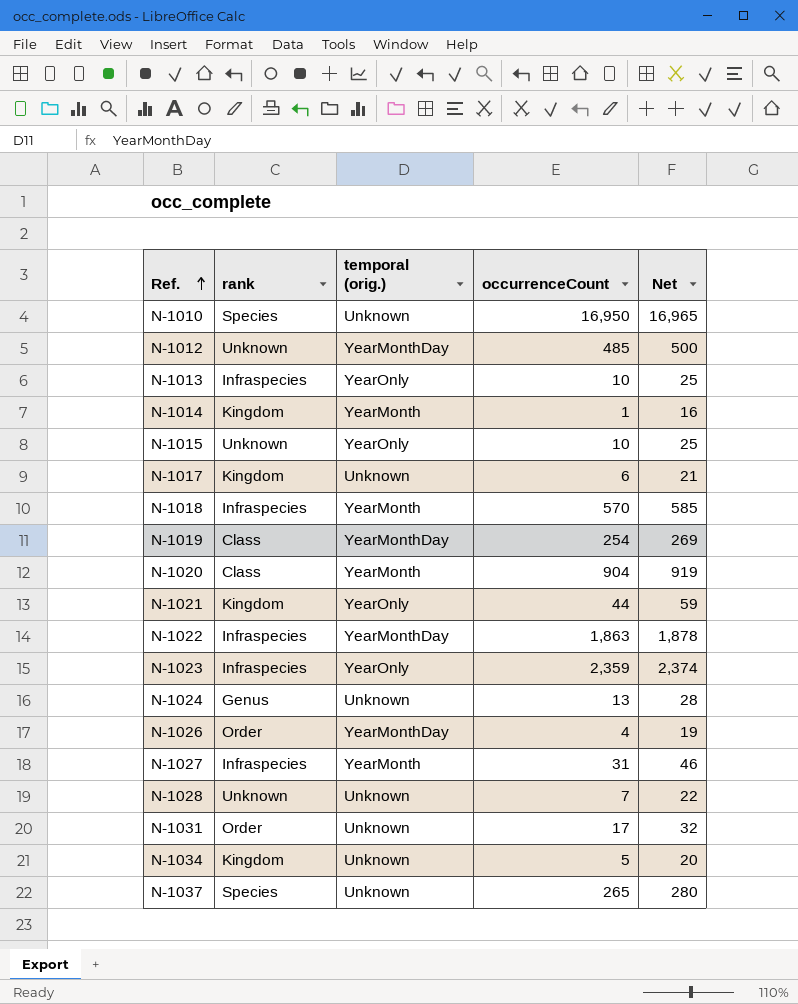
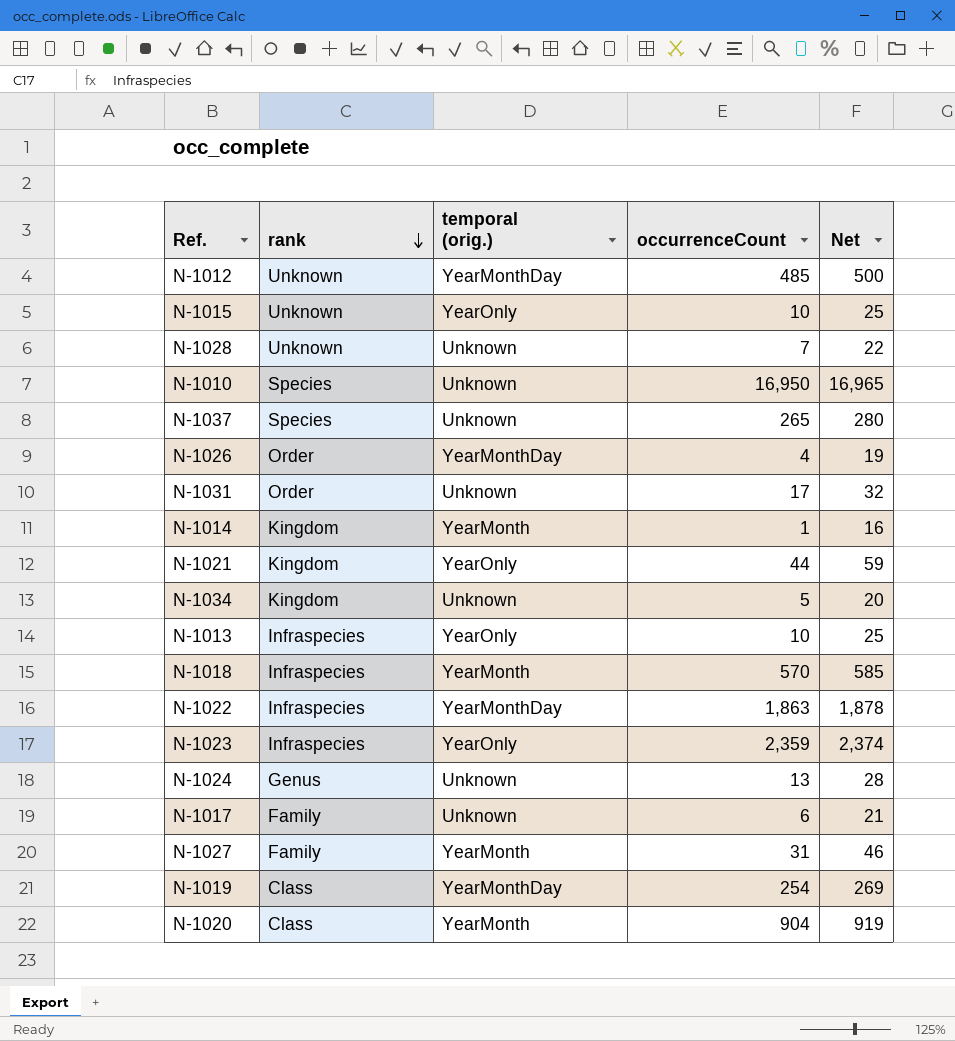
row order: Ref. ascending -> rank descending
N-1017 | rank: Kingdom -> Family
N-1027 | rank: Infraspecies -> Family

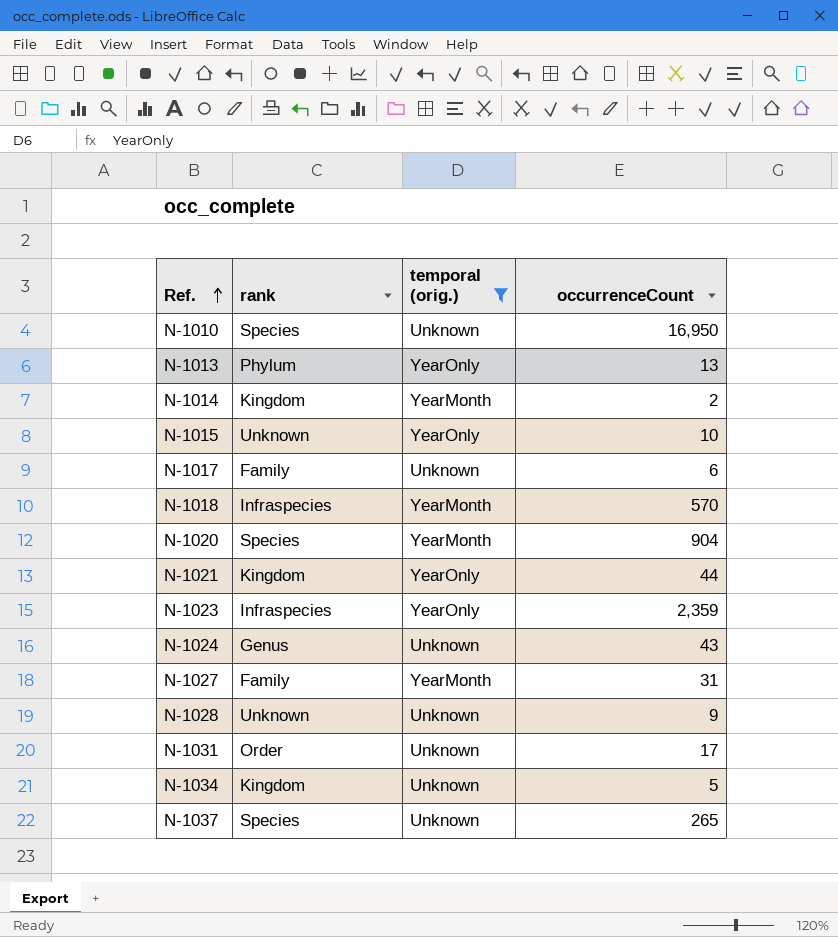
filter: none -> temporal (orig.) != YearMonthDay
row order: rank descending -> Ref. ascending
column Net | formula: [occurrenceCount] + 15 -> none
N-1013 | rank: Infraspecies -> Phylum
N-1013 | occurrenceCount: 10 -> 13
N-1014 | occurrenceCount: 1 -> 2
N-1020 | rank: Class -> Species
N-1024 | occurrenceCount: 13 -> 43
N-1028 | occurrenceCount: 7 -> 9

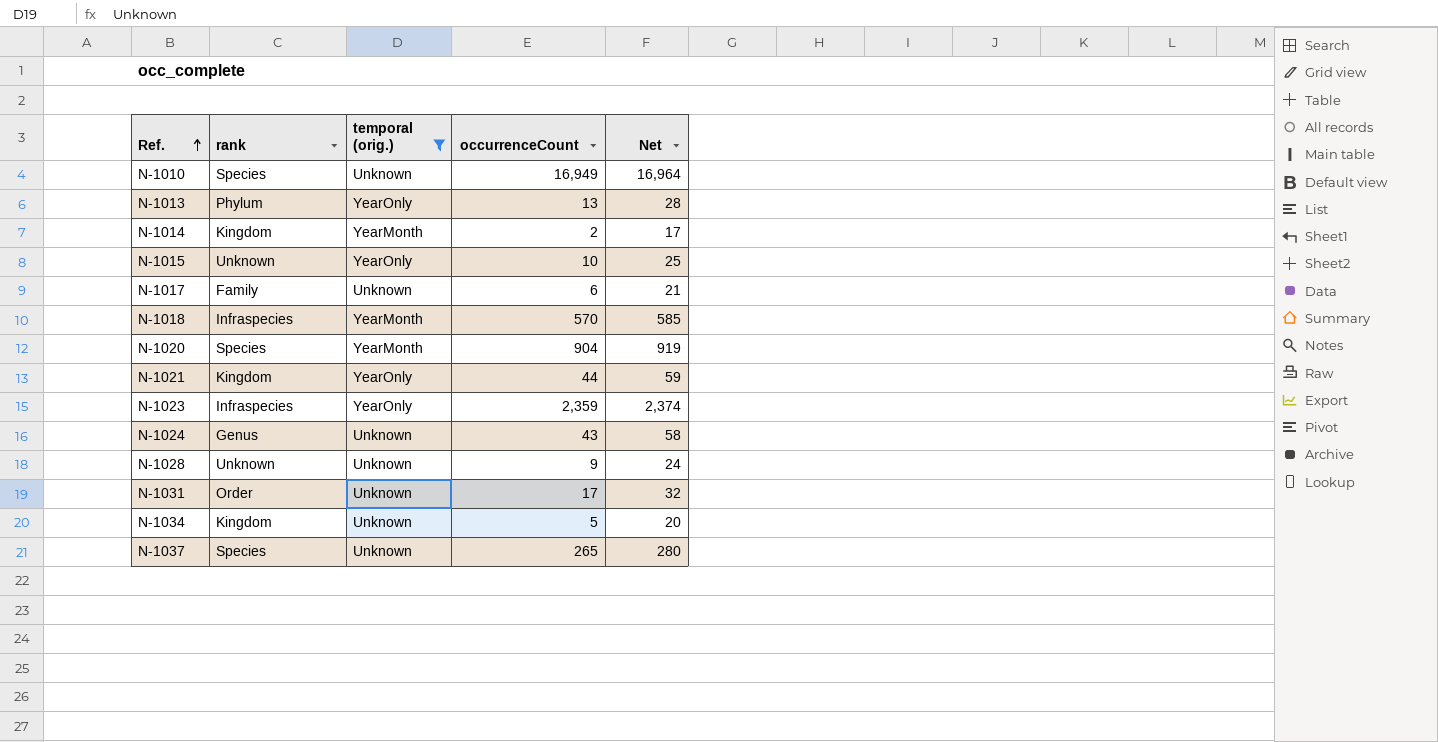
column Net | formula: none -> [occurrenceCount] + 15
row N-1027: Family | YearMonth | 31 -> none
N-1010 | occurrenceCount: 16,950 -> 16,949

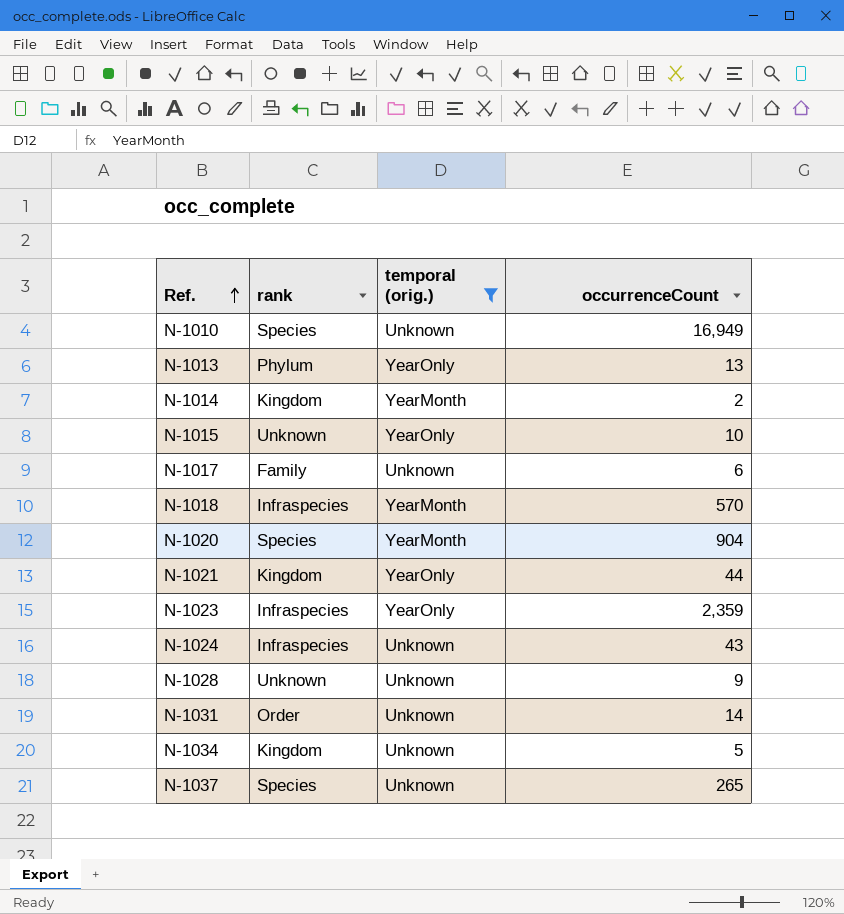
column Net | formula: [occurrenceCount] + 15 -> none
N-1024 | rank: Genus -> Infraspecies
N-1031 | occurrenceCount: 17 -> 14

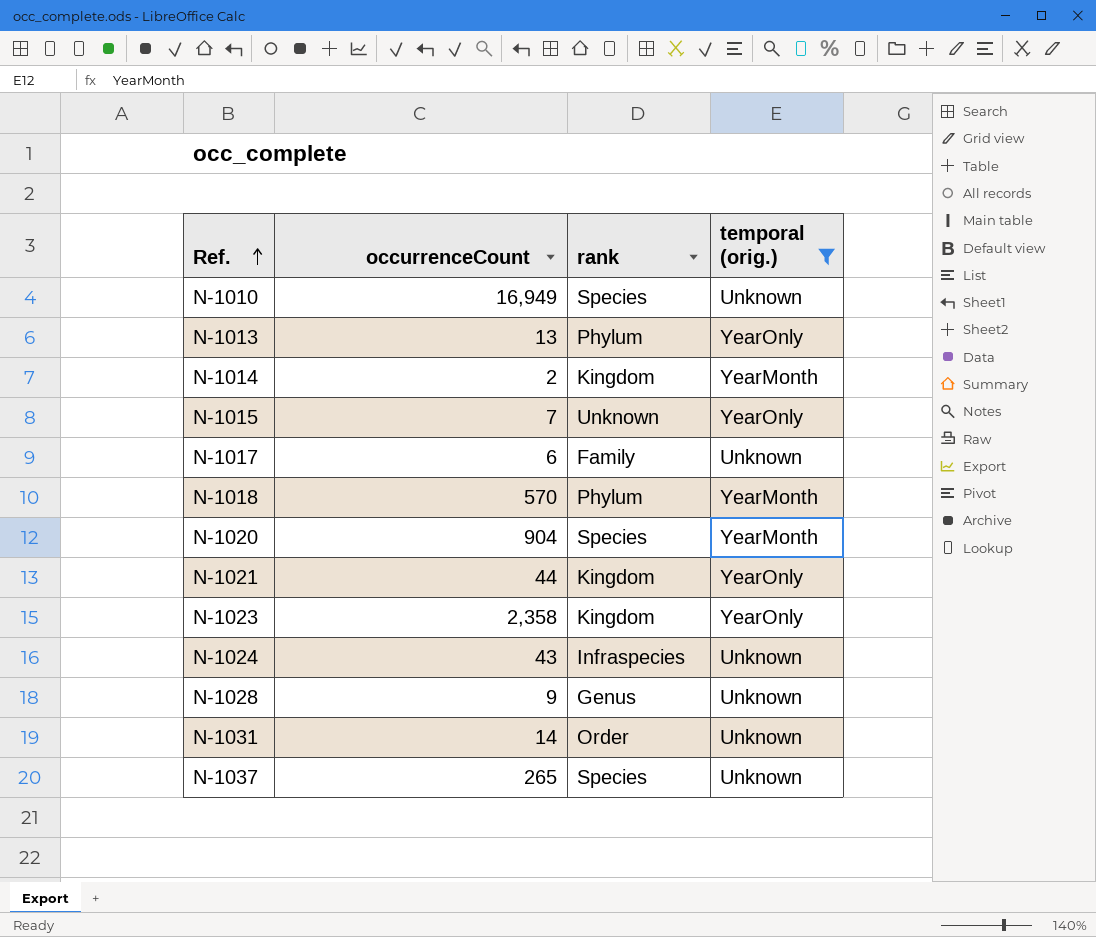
column occurrenceCount | position: 4 -> 2
row N-1034: Kingdom | Unknown | 5 -> none
N-1015 | occurrenceCount: 10 -> 7
N-1018 | rank: Infraspecies -> Phylum
N-1023 | occurrenceCount: 2,359 -> 2,358
N-1023 | rank: Infraspecies -> Kingdom
N-1028 | rank: Unknown -> Genus

